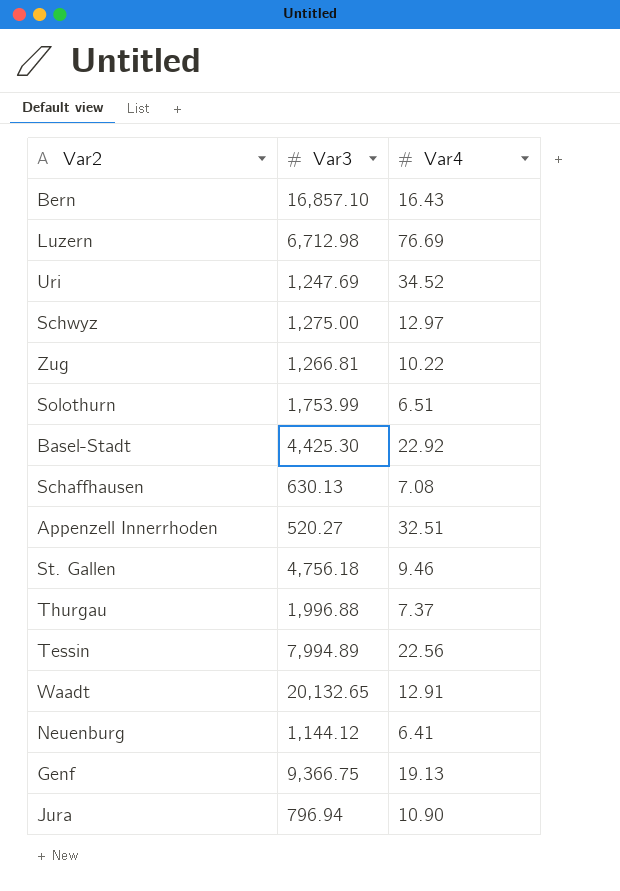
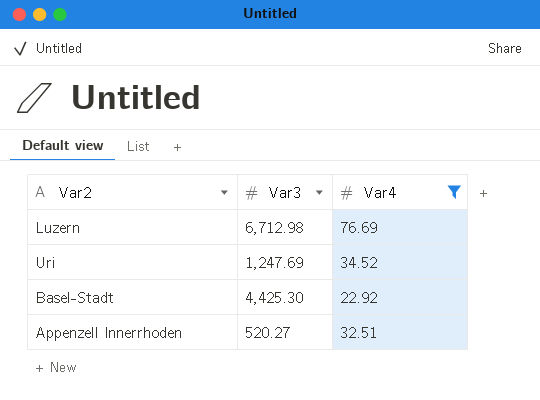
filter: none -> Var4 >= 22.92

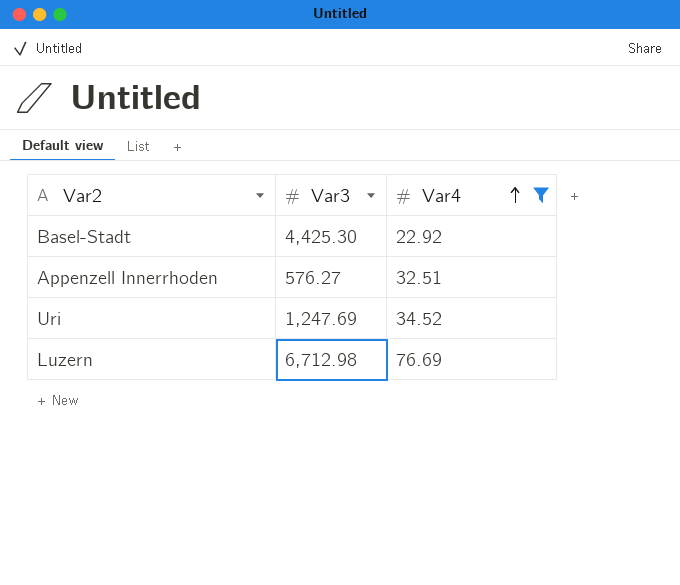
row order: none -> Var4 ascending
Appenzell Innerrhoden | Var3: 520.27 -> 576.27

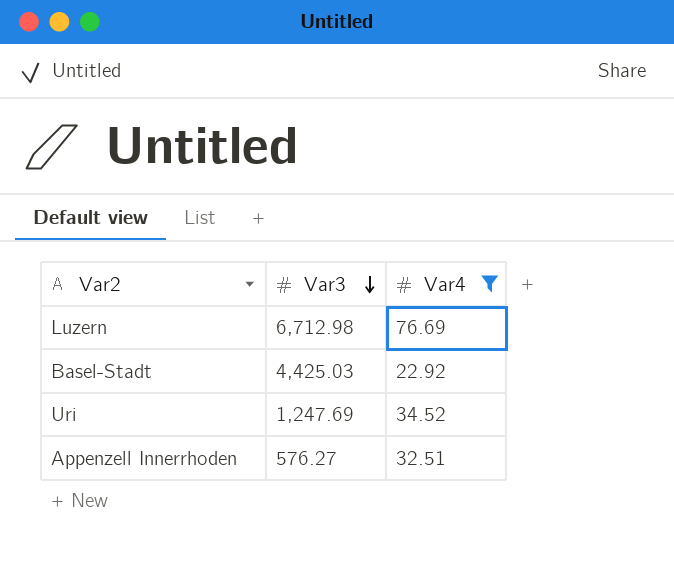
row order: Var4 ascending -> Var3 descending
Basel-Stadt | Var3: 4,425.30 -> 4,425.03

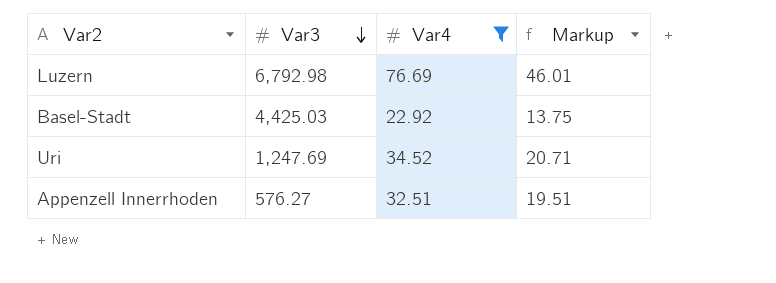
column Markup | formula: none -> [Var4] * 0.6
Luzern | Var3: 6,712.98 -> 6,792.98

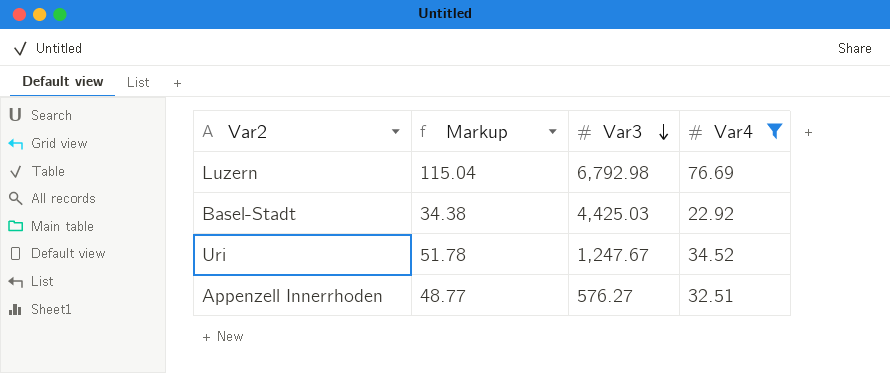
column Markup | formula: [Var4] * 0.6 -> [Var4] * 1.5
column Markup | position: 4 -> 2
Uri | Var3: 1,247.69 -> 1,247.67

